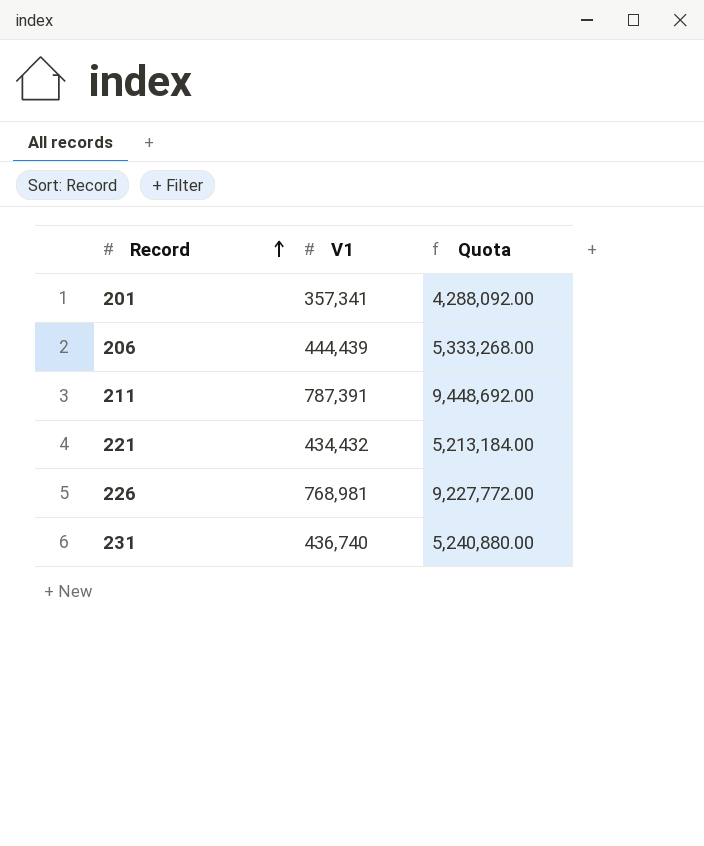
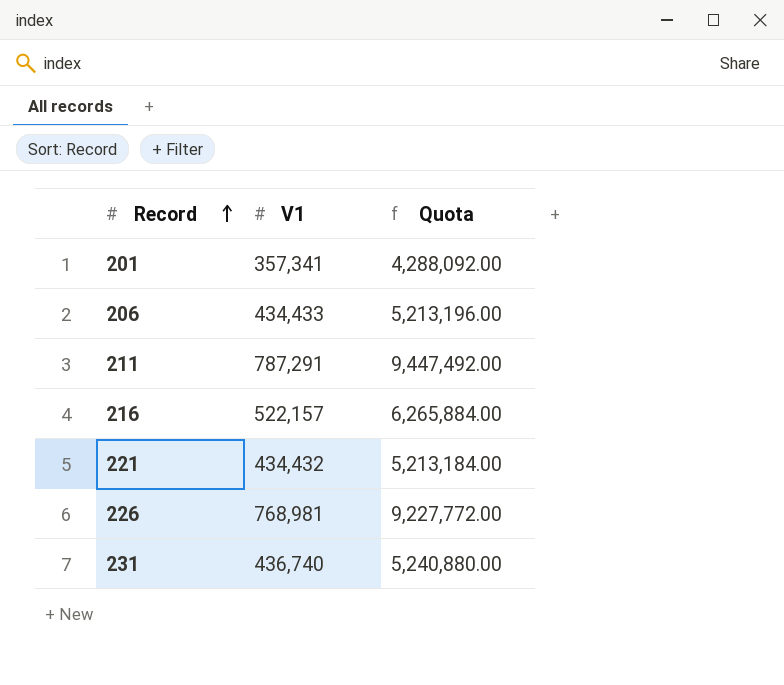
206 | V1: 444,439 -> 434,433
206 | Quota: 5,333,268.00 -> 5,213,196.00
211 | V1: 787,391 -> 787,291
211 | Quota: 9,448,692.00 -> 9,447,492.00
row 216: none -> 522,157 | 6,265,884.00

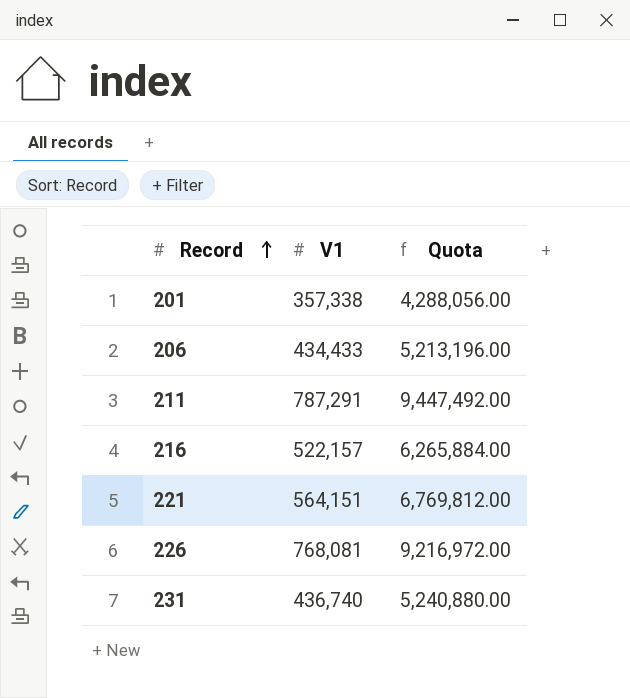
201 | V1: 357,341 -> 357,338
201 | Quota: 4,288,092.00 -> 4,288,056.00
221 | V1: 434,432 -> 564,151
221 | Quota: 5,213,184.00 -> 6,769,812.00
226 | V1: 768,981 -> 768,081
226 | Quota: 9,227,772.00 -> 9,216,972.00

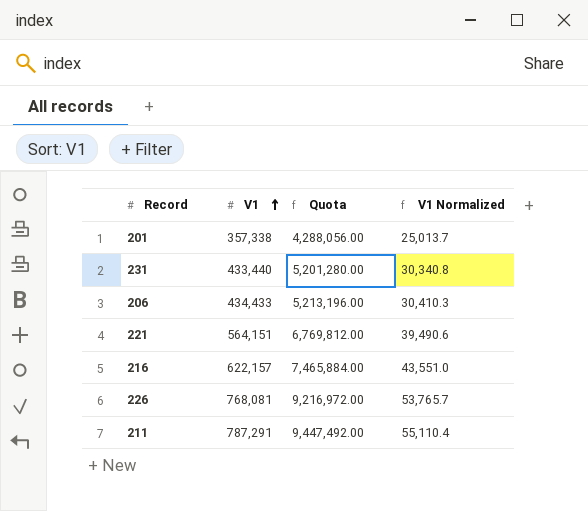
row order: Record ascending -> V1 ascending
column V1 Normalized | formula: none -> [V1] * 0.07
231 | V1: 436,740 -> 433,440
231 | Quota: 5,240,880.00 -> 5,201,280.00
216 | V1: 522,157 -> 622,157
216 | Quota: 6,265,884.00 -> 7,465,884.00

